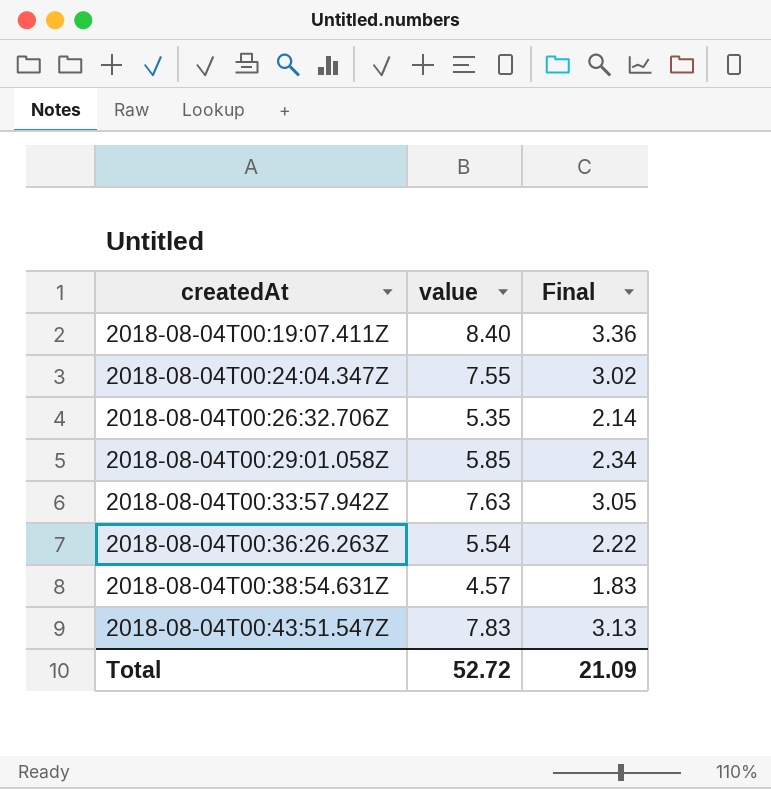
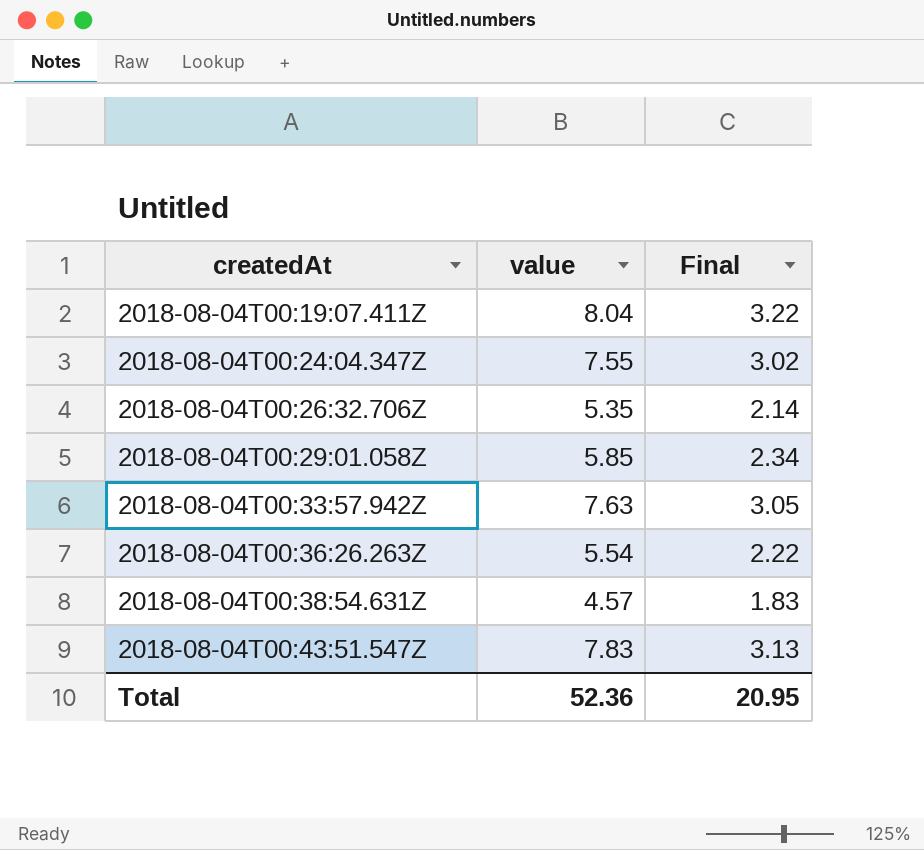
2018-08-04T00:19:07.411Z | value: 8.40 -> 8.04
2018-08-04T00:19:07.411Z | Final: 3.36 -> 3.22
Total | value: 52.72 -> 52.36
Total | Final: 21.09 -> 20.95

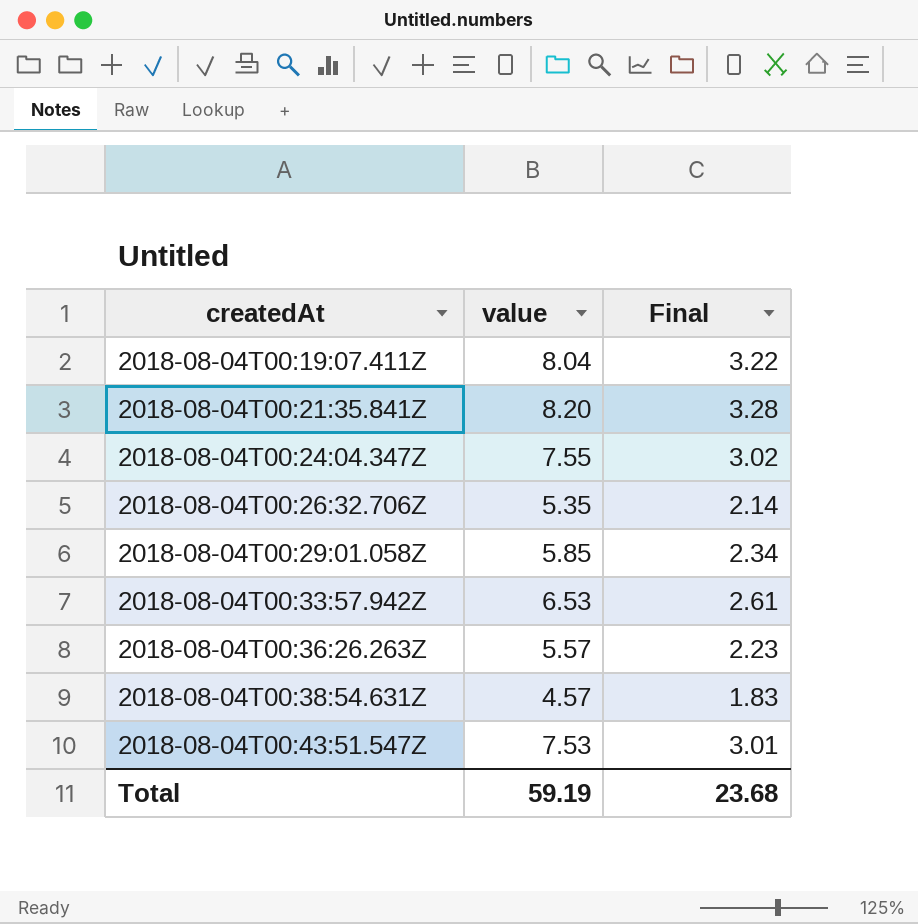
row 2018-08-04T00:21:35.841Z: none -> 8.20 | 3.28
2018-08-04T00:33:57.942Z | value: 7.63 -> 6.53
2018-08-04T00:33:57.942Z | Final: 3.05 -> 2.61
2018-08-04T00:36:26.263Z | value: 5.54 -> 5.57
2018-08-04T00:36:26.263Z | Final: 2.22 -> 2.23
2018-08-04T00:43:51.547Z | value: 7.83 -> 7.53
2018-08-04T00:43:51.547Z | Final: 3.13 -> 3.01
Total | value: 52.36 -> 59.19
Total | Final: 20.95 -> 23.68

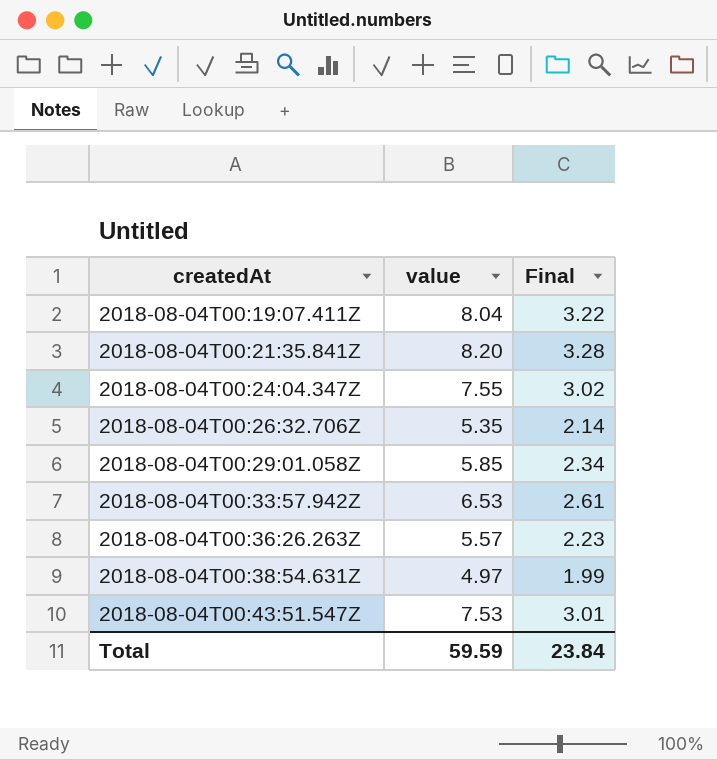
2018-08-04T00:38:54.631Z | value: 4.57 -> 4.97
2018-08-04T00:38:54.631Z | Final: 1.83 -> 1.99
Total | value: 59.19 -> 59.59
Total | Final: 23.68 -> 23.84

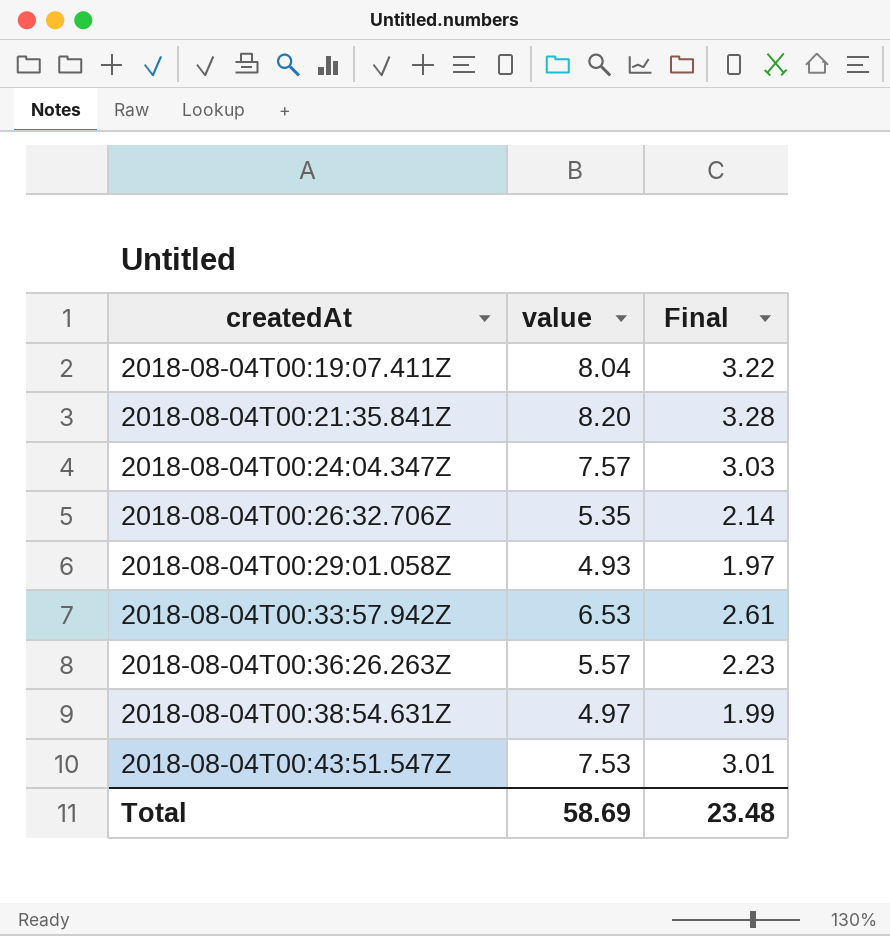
2018-08-04T00:24:04.347Z | value: 7.55 -> 7.57
2018-08-04T00:24:04.347Z | Final: 3.02 -> 3.03
2018-08-04T00:29:01.058Z | value: 5.85 -> 4.93
2018-08-04T00:29:01.058Z | Final: 2.34 -> 1.97
Total | value: 59.59 -> 58.69
Total | Final: 23.84 -> 23.48

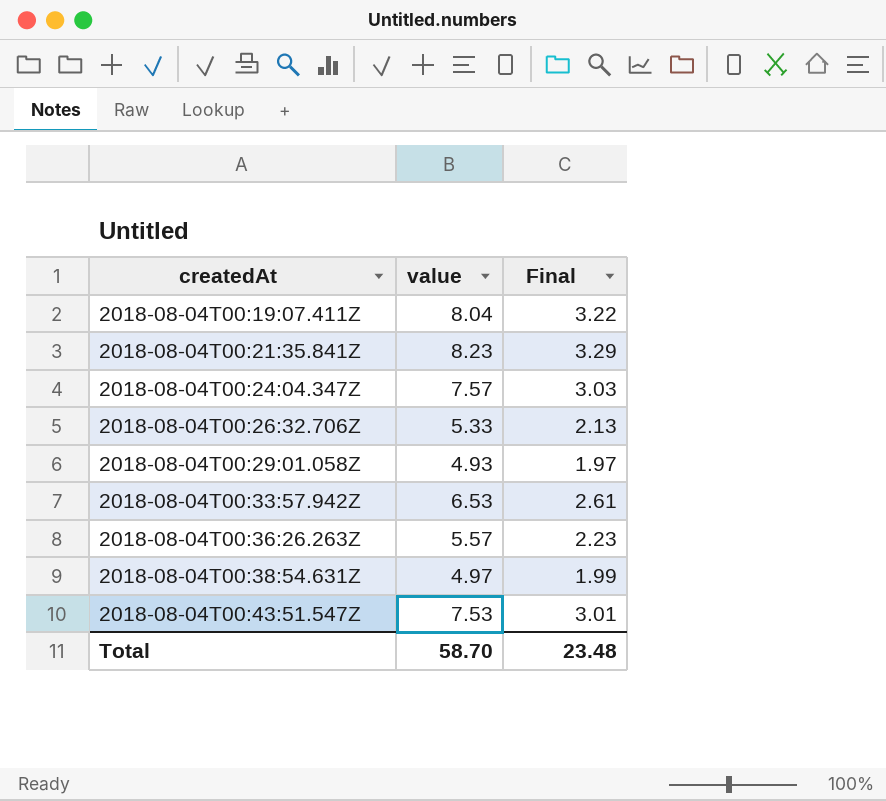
2018-08-04T00:21:35.841Z | value: 8.20 -> 8.23
2018-08-04T00:21:35.841Z | Final: 3.28 -> 3.29
2018-08-04T00:26:32.706Z | value: 5.35 -> 5.33
2018-08-04T00:26:32.706Z | Final: 2.14 -> 2.13
Total | value: 58.69 -> 58.70

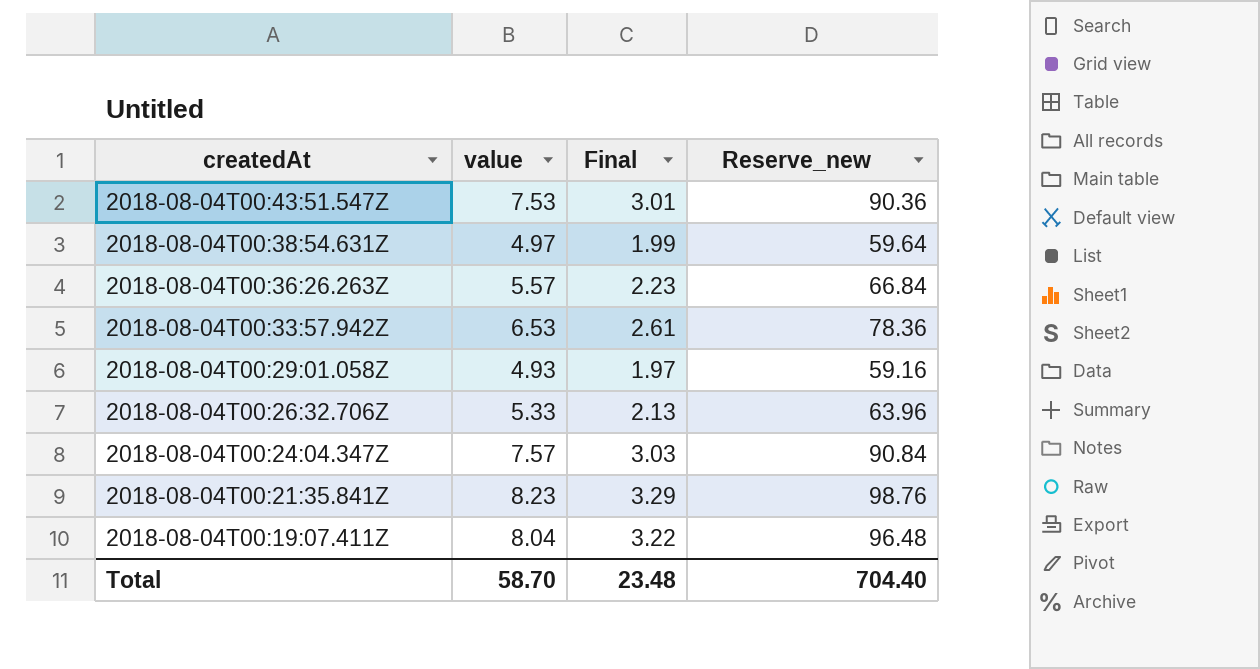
row order: createdAt ascending -> createdAt descending
column Reserve_new | formula: none -> [value] * 12

